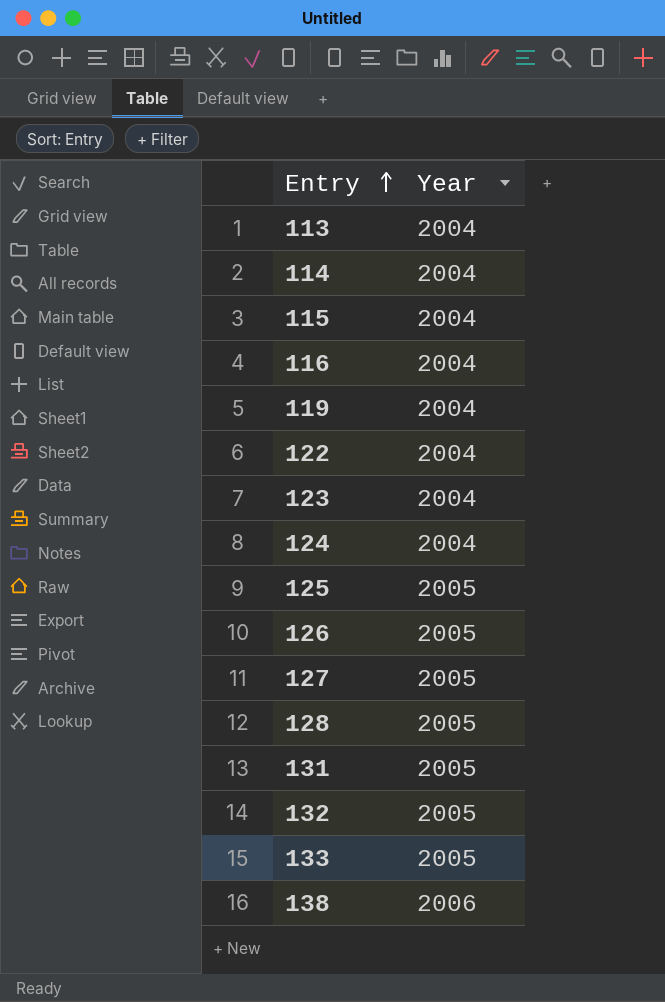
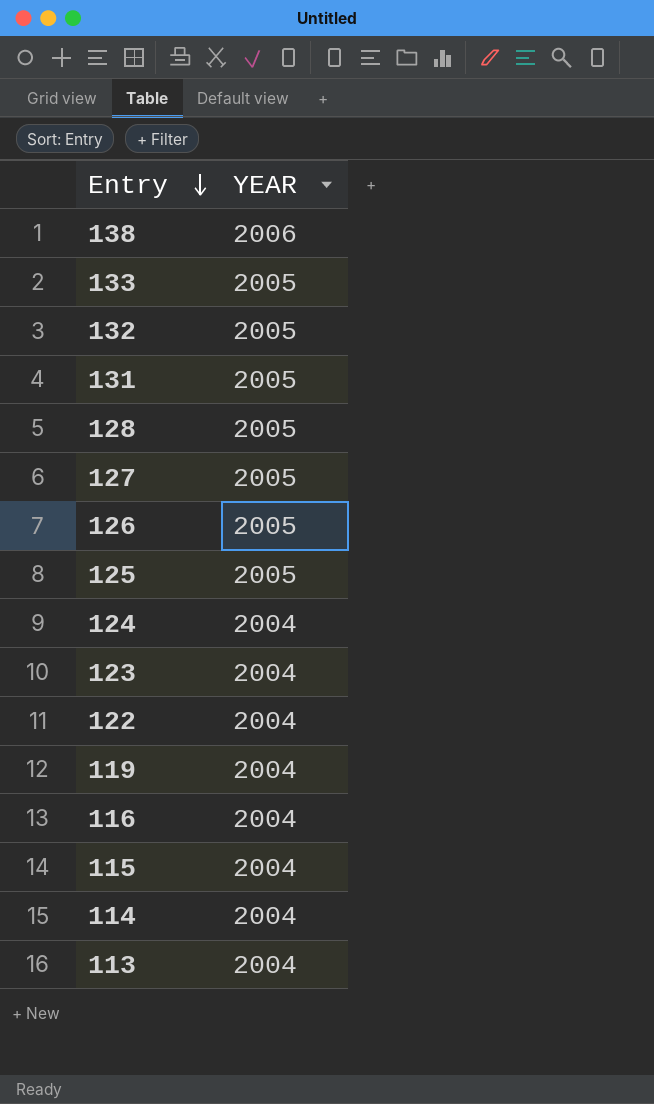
row order: Entry ascending -> Entry descending
column name: Year -> YEAR

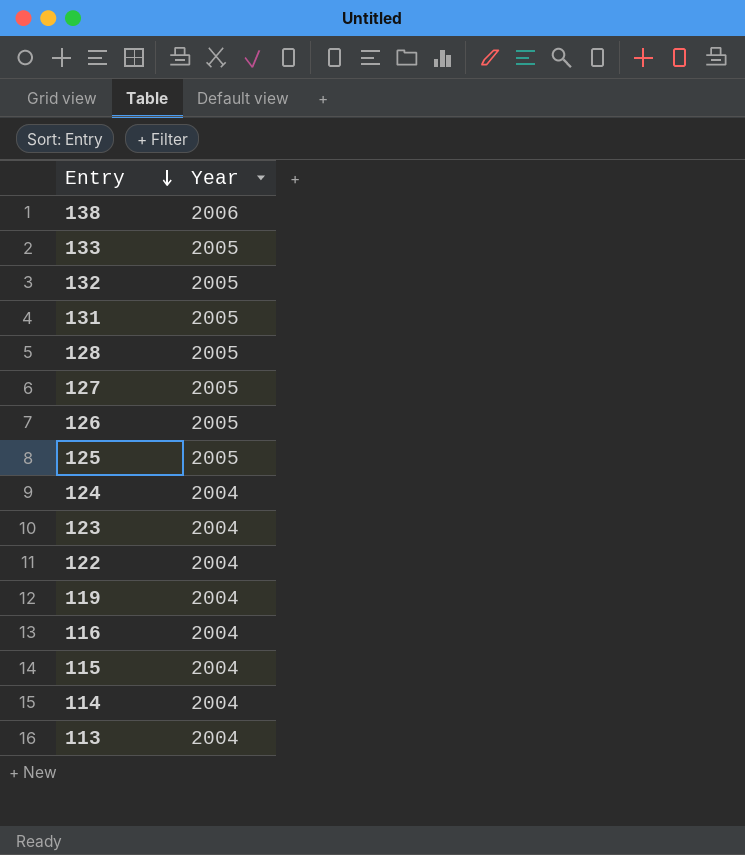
column name: YEAR -> Year

